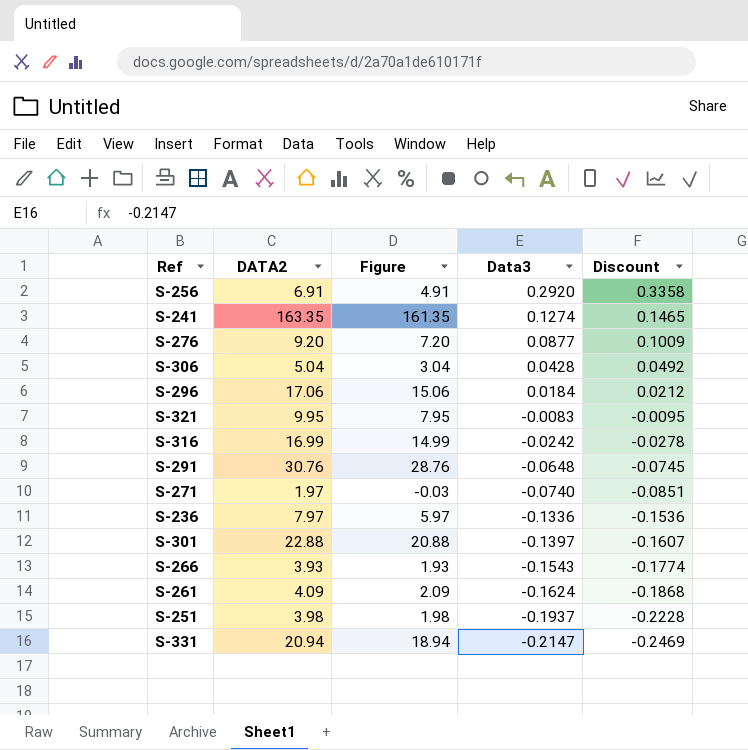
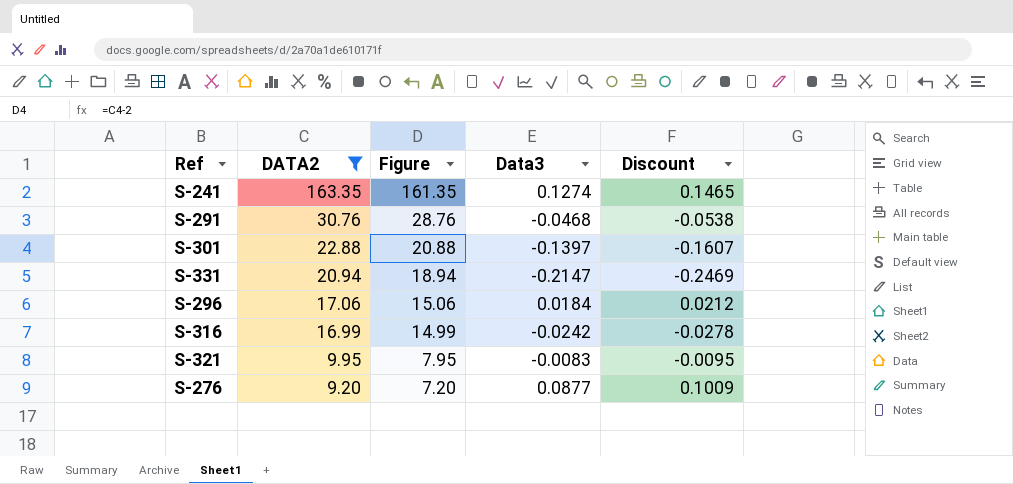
filter: none -> DATA2 >= 9.20
row order: Data3 descending -> DATA2 descending
S-291 | Data3: -0.0648 -> -0.0468
S-291 | Discount: -0.0745 -> -0.0538

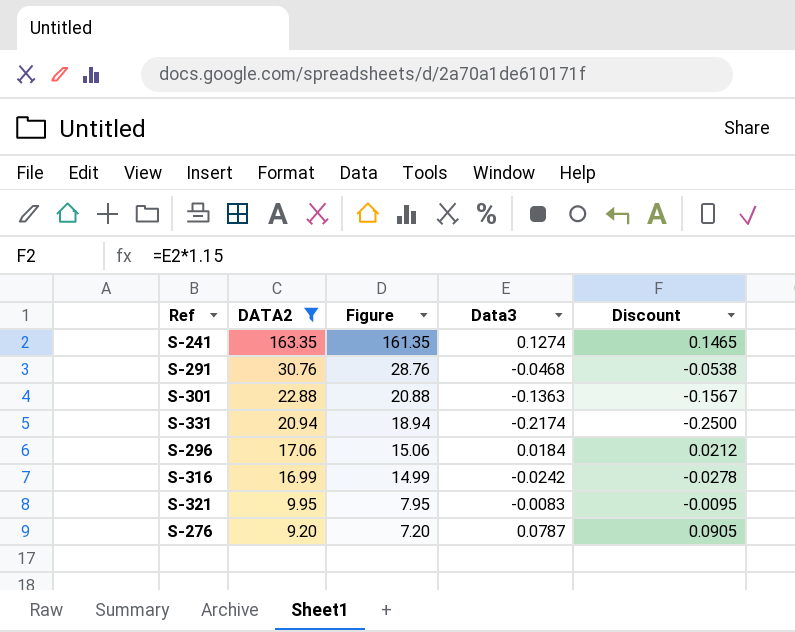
S-301 | Data3: -0.1397 -> -0.1363
S-301 | Discount: -0.1607 -> -0.1567
S-331 | Data3: -0.2147 -> -0.2174
S-331 | Discount: -0.2469 -> -0.2500
S-276 | Data3: 0.0877 -> 0.0787
S-276 | Discount: 0.1009 -> 0.0905

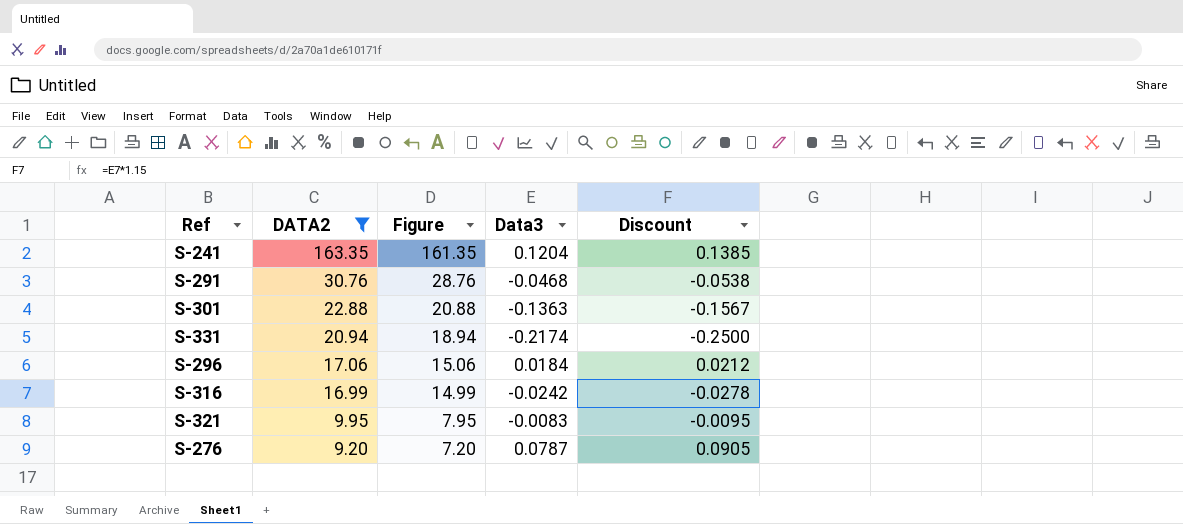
S-241 | Data3: 0.1274 -> 0.1204
S-241 | Discount: 0.1465 -> 0.1385

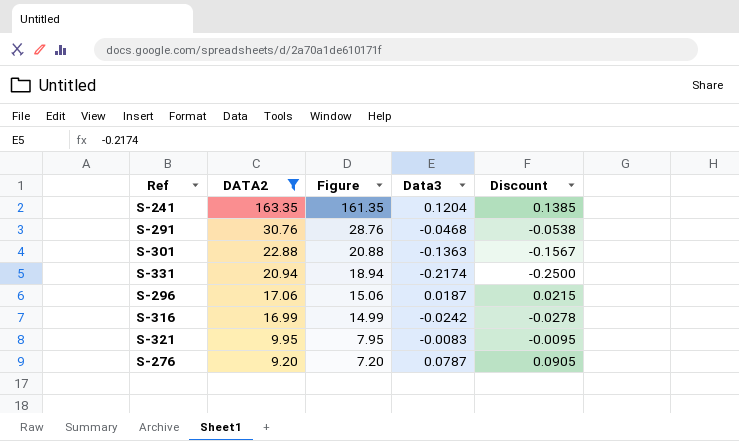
S-296 | Data3: 0.0184 -> 0.0187
S-296 | Discount: 0.0212 -> 0.0215

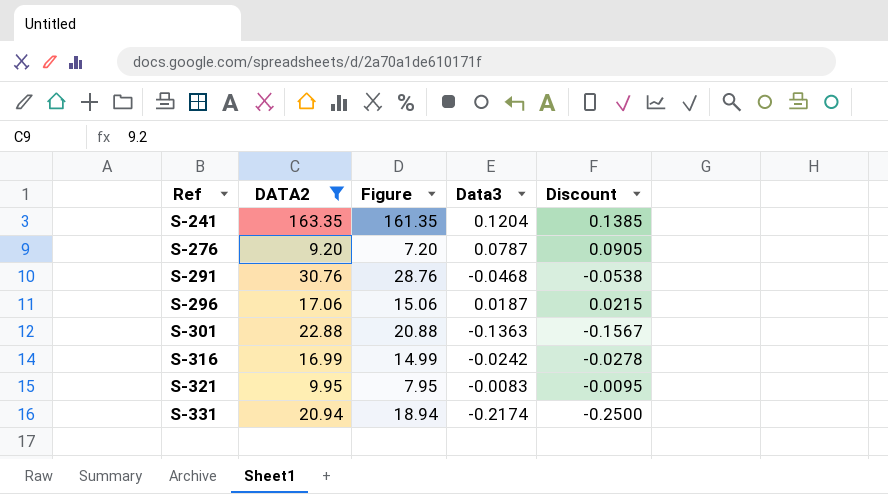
row order: DATA2 descending -> Ref ascending

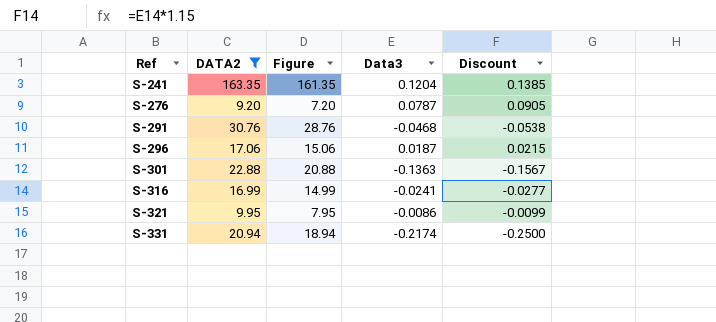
S-316 | Data3: -0.0242 -> -0.0241
S-316 | Discount: -0.0278 -> -0.0277
S-321 | Data3: -0.0083 -> -0.0086
S-321 | Discount: -0.0095 -> -0.0099

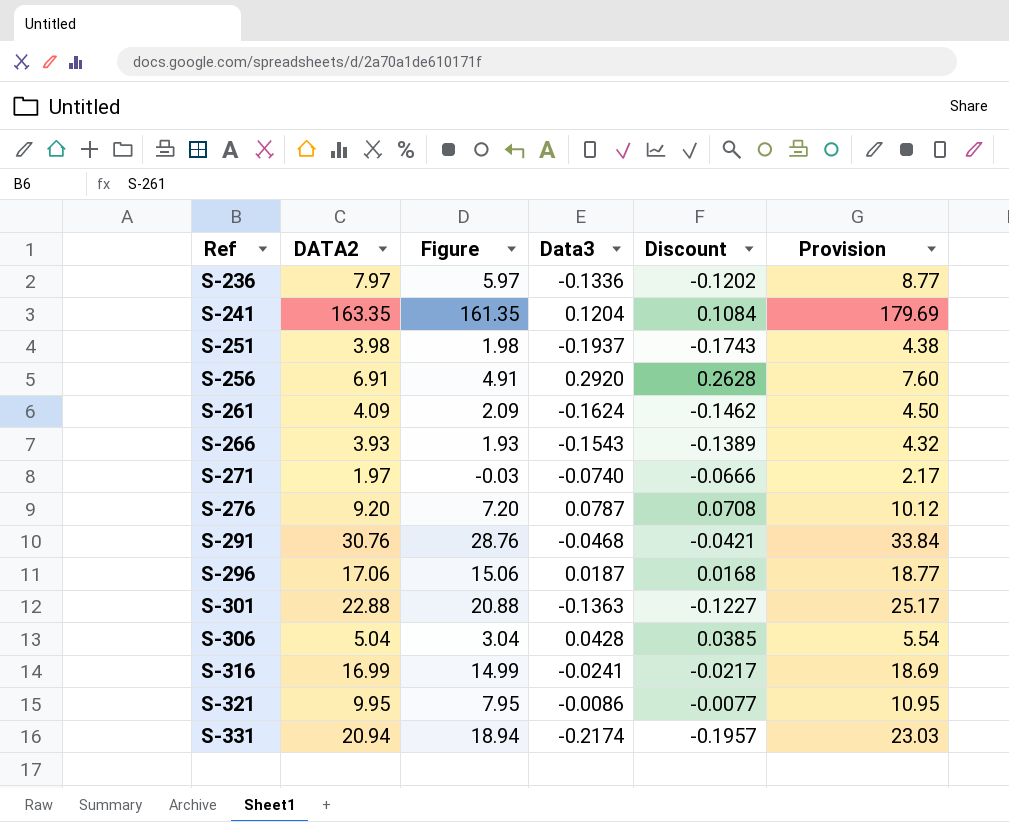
filter: DATA2 >= 9.20 -> none
column Discount | formula: [Data3] * 1.15 -> [Data3] * 0.9
column Provision | formula: none -> [DATA2] * 1.1

